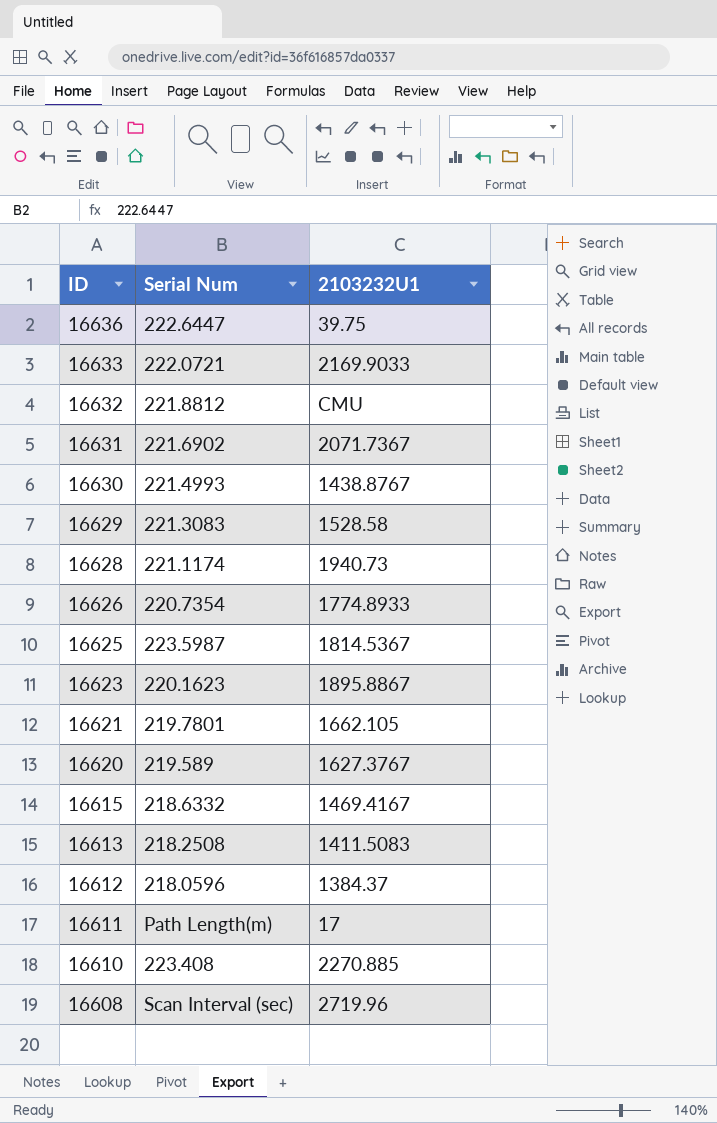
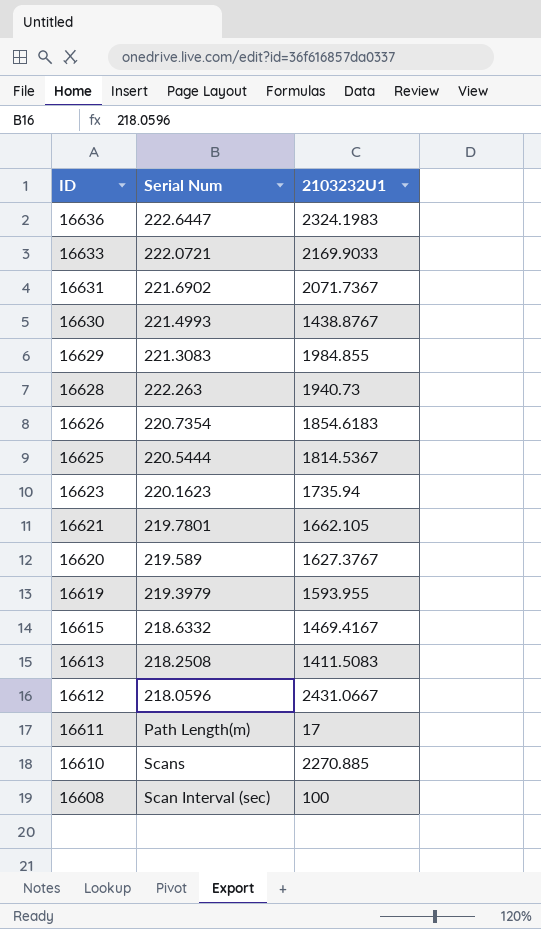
row 16632: 221.8812 | CMU -> none
16636 | 2103232U1: 39.75 -> 2324.1983
16629 | 2103232U1: 1528.58 -> 1984.855
16628 | Serial Num: 221.1174 -> 222.263
16626 | 2103232U1: 1774.8933 -> 1854.6183
16625 | Serial Num: 223.5987 -> 220.5444
16623 | 2103232U1: 1895.8867 -> 1735.94
row 16619: none -> 219.3979 | 1593.955
16612 | 2103232U1: 1384.37 -> 2431.0667
16610 | Serial Num: 223.408 -> Scans
16608 | 2103232U1: 2719.96 -> 100

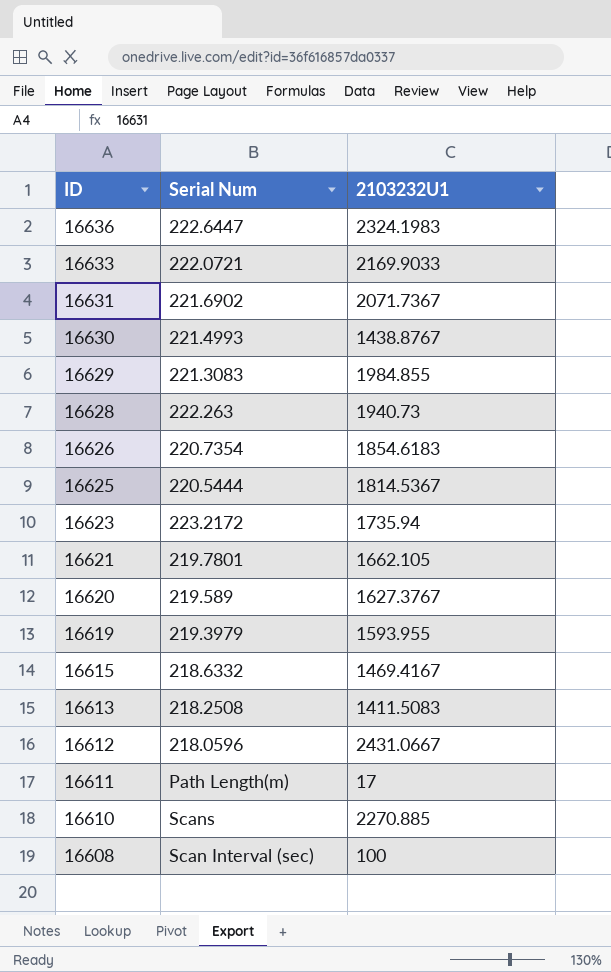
16623 | Serial Num: 220.1623 -> 223.2172

